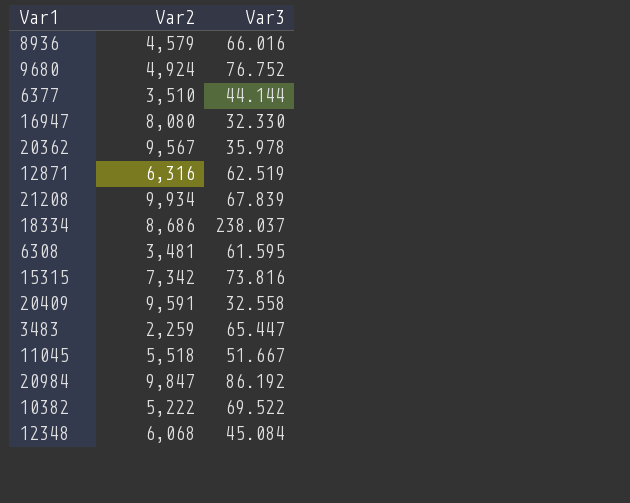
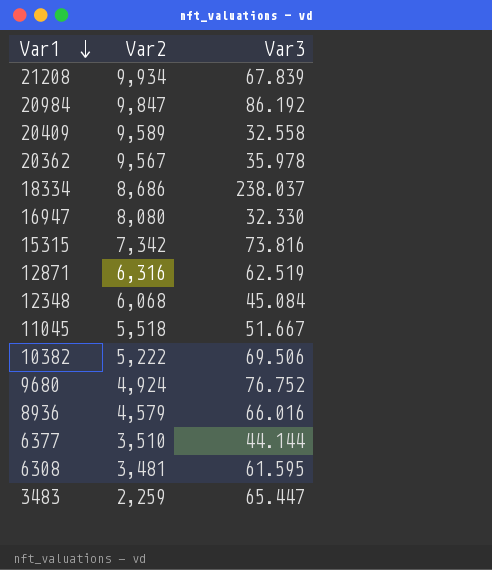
row order: none -> Var1 descending
20409 | Var2: 9,591 -> 9,589
10382 | Var3: 69.522 -> 69.506

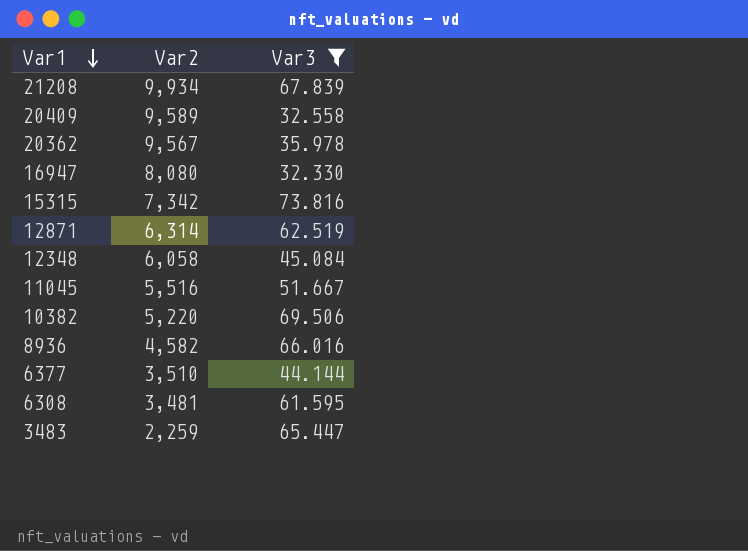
filter: none -> Var3 <= 73.816
12871 | Var2: 6,316 -> 6,314
12348 | Var2: 6,068 -> 6,058
11045 | Var2: 5,518 -> 5,516
10382 | Var2: 5,222 -> 5,220
8936 | Var2: 4,579 -> 4,582

